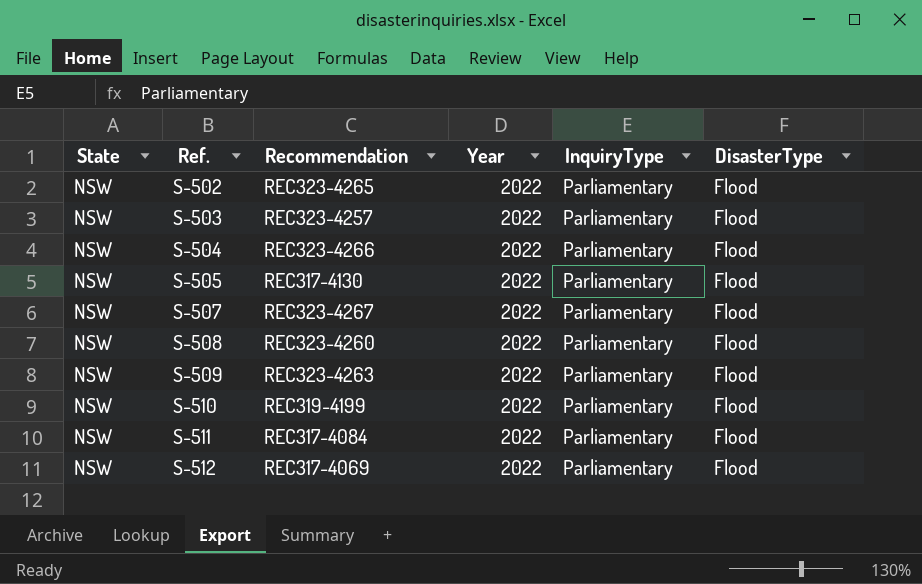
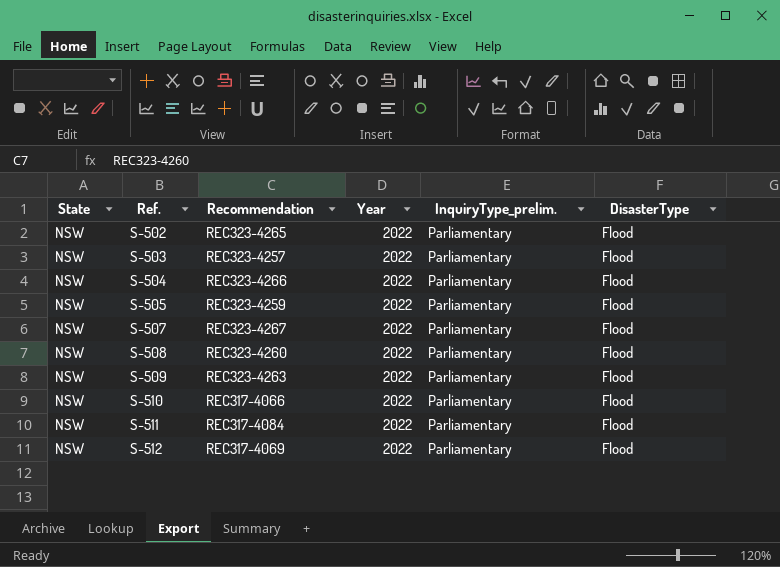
column name: InquiryType -> InquiryType_prelim.
S-505 | Recommendation: REC317-4130 -> REC323-4259
S-510 | Recommendation: REC319-4199 -> REC317-4066

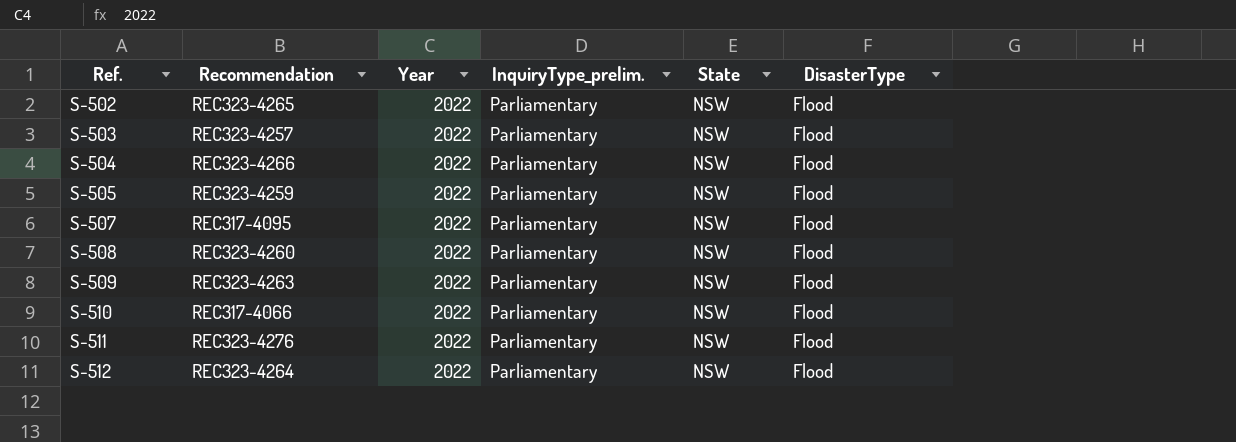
column State | position: 1 -> 5
S-507 | Recommendation: REC323-4267 -> REC317-4095
S-511 | Recommendation: REC317-4084 -> REC323-4276
S-512 | Recommendation: REC317-4069 -> REC323-4264

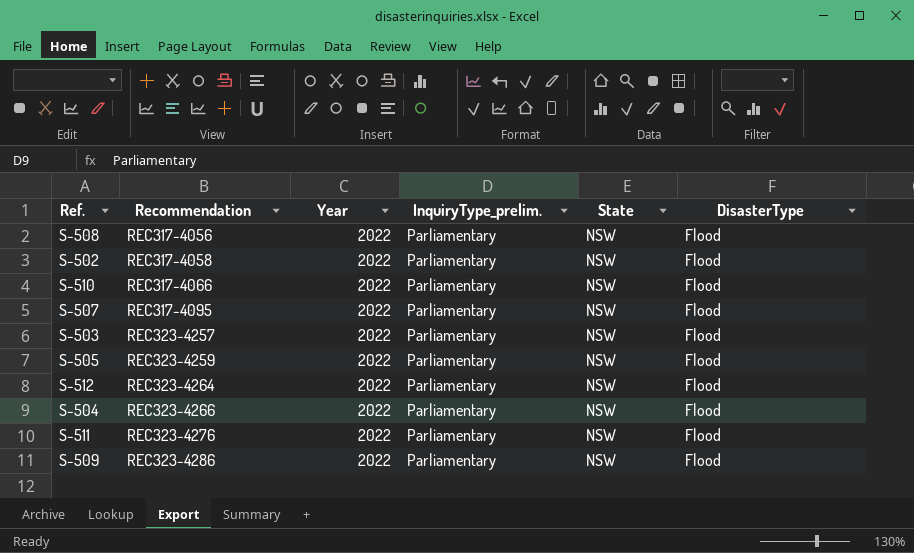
row order: Ref. ascending -> Recommendation ascending
S-508 | Recommendation: REC323-4260 -> REC317-4056
S-502 | Recommendation: REC323-4265 -> REC317-4058
S-509 | Recommendation: REC323-4263 -> REC323-4286

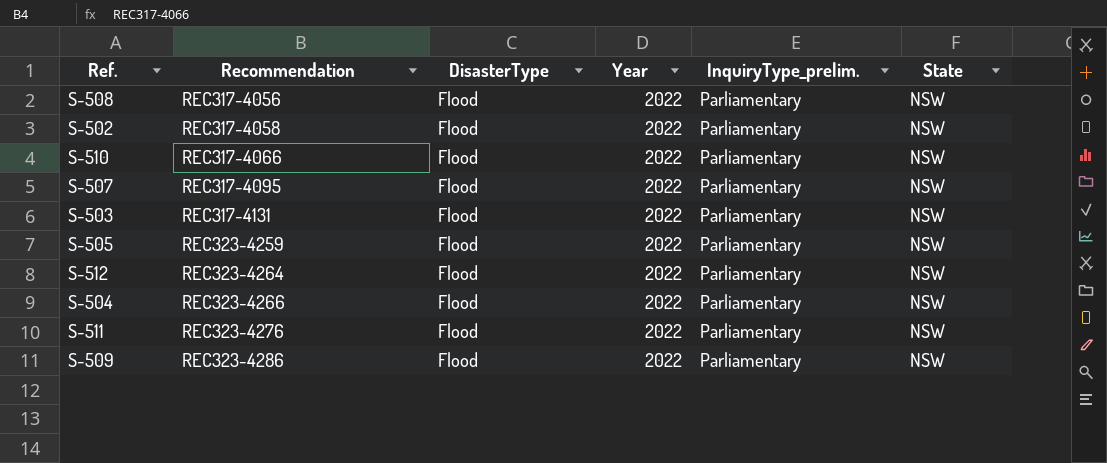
column DisasterType | position: 6 -> 3
S-503 | Recommendation: REC323-4257 -> REC317-4131

